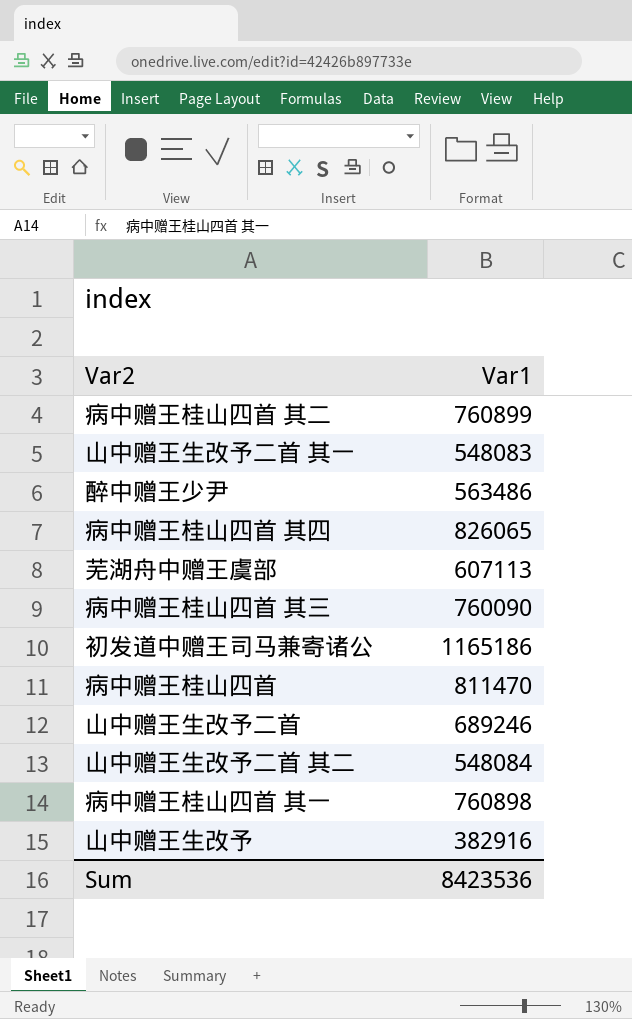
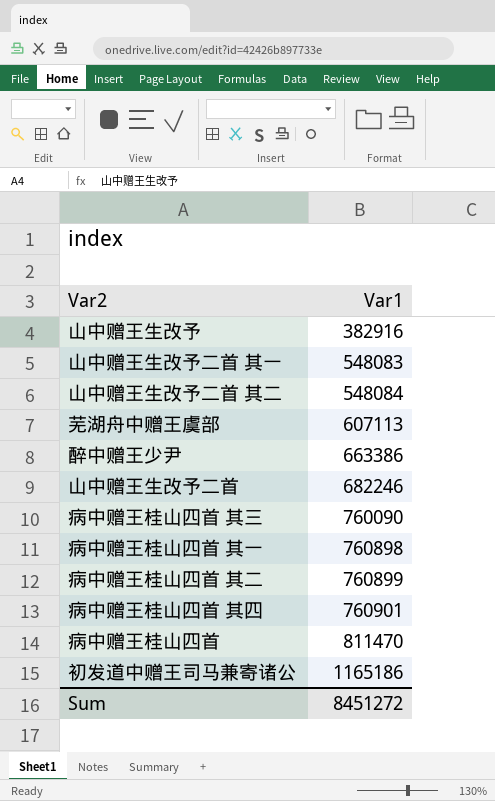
row order: none -> Var1 ascending
醉中赠王少尹 | Var1: 563486 -> 663386
山中赠王生改予二首 | Var1: 689246 -> 682246
病中赠王桂山四首 其四 | Var1: 826065 -> 760901
Sum | Var1: 8423536 -> 8451272

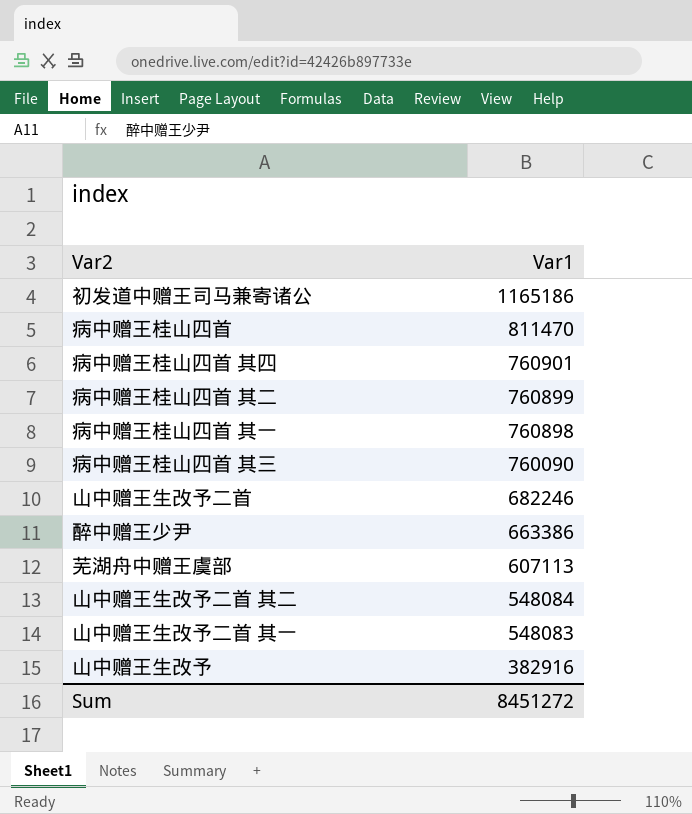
row order: Var1 ascending -> Var1 descending

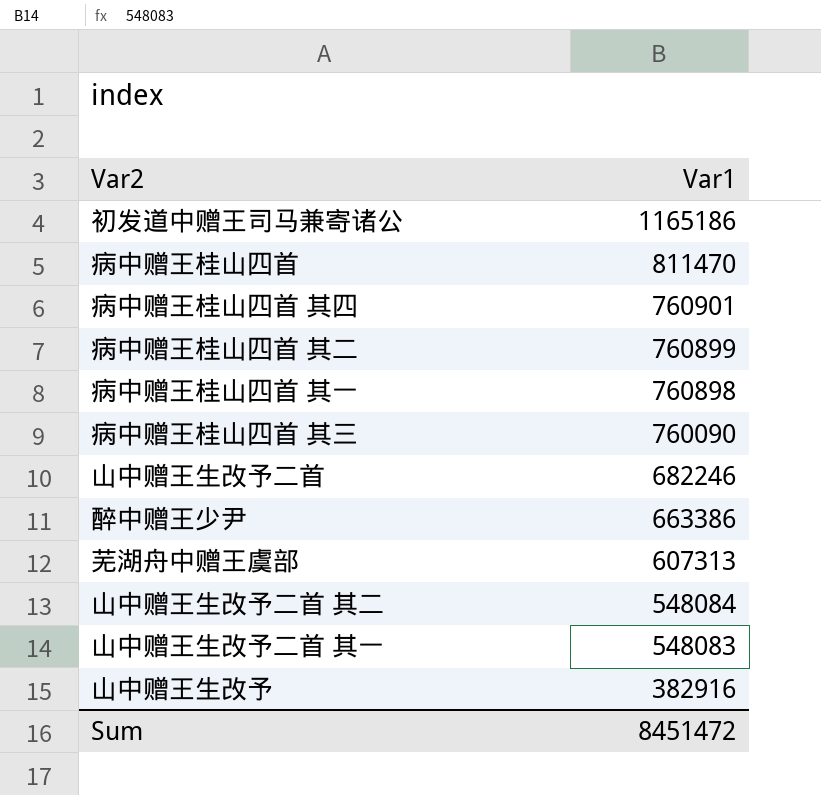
芜湖舟中赠王虞部 | Var1: 607113 -> 607313
Sum | Var1: 8451272 -> 8451472

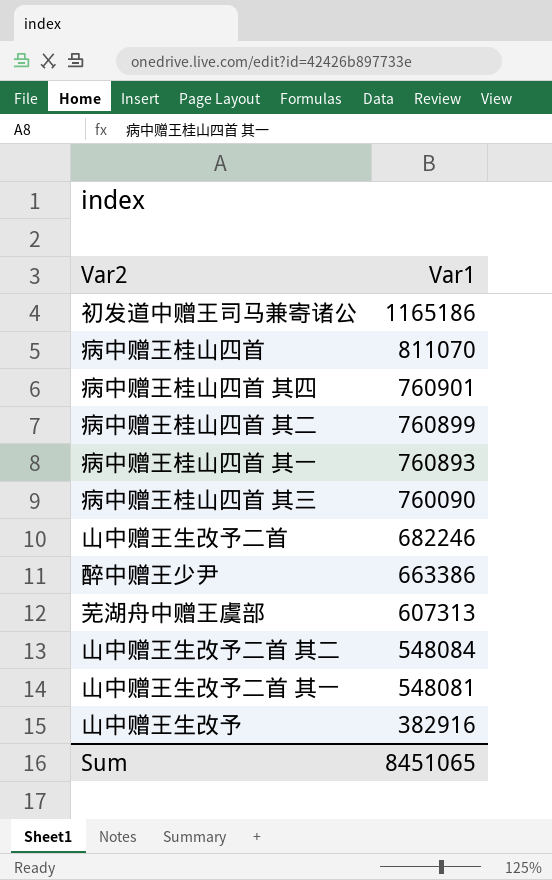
病中赠王桂山四首 | Var1: 811470 -> 811070
病中赠王桂山四首 其一 | Var1: 760898 -> 760893
山中赠王生改予二首 其一 | Var1: 548083 -> 548081
Sum | Var1: 8451472 -> 8451065

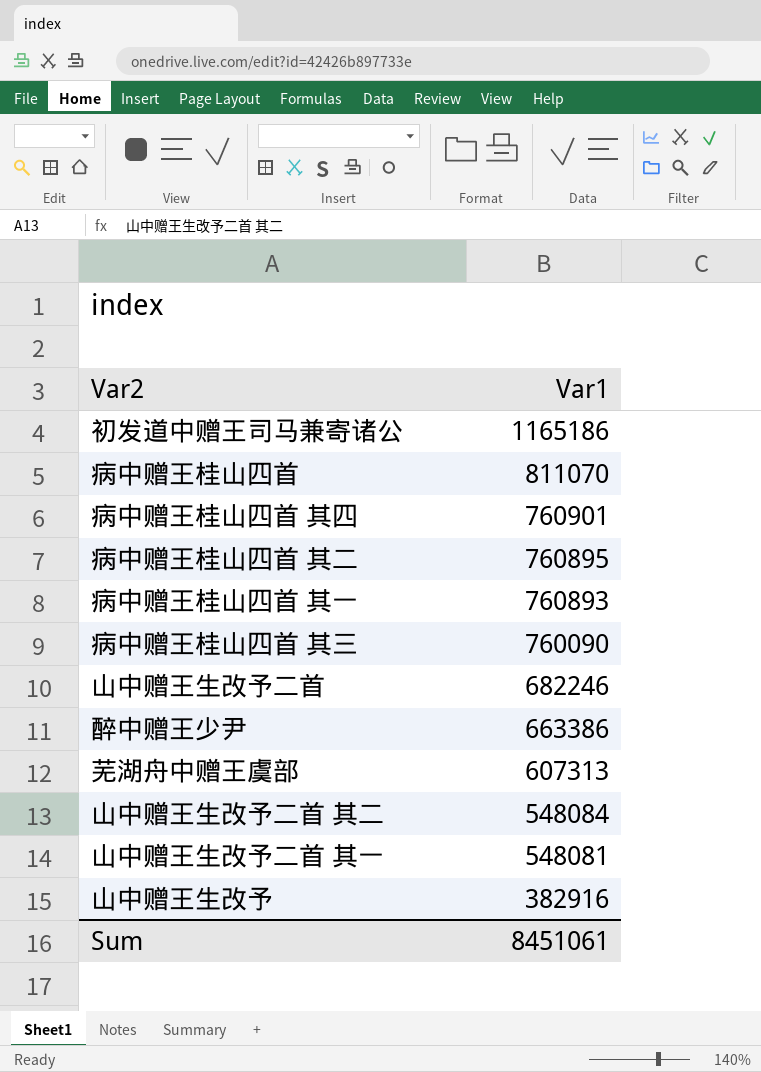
病中赠王桂山四首 其二 | Var1: 760899 -> 760895
Sum | Var1: 8451065 -> 8451061

